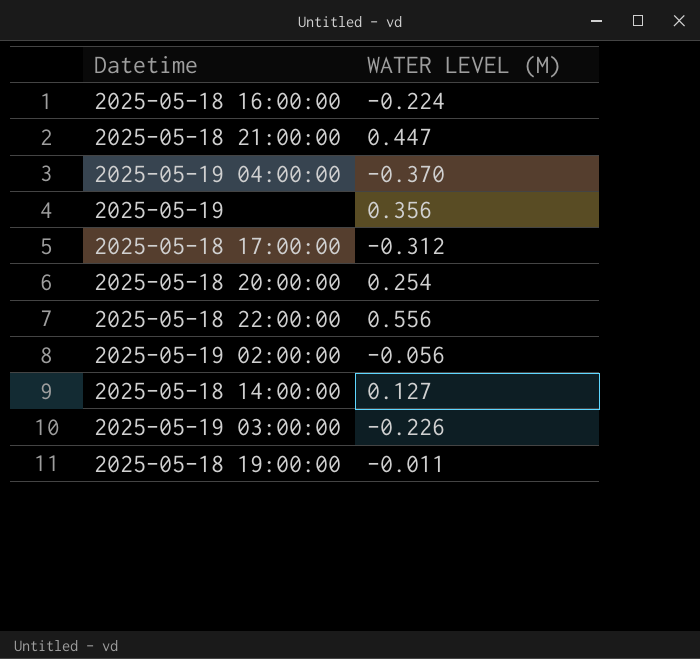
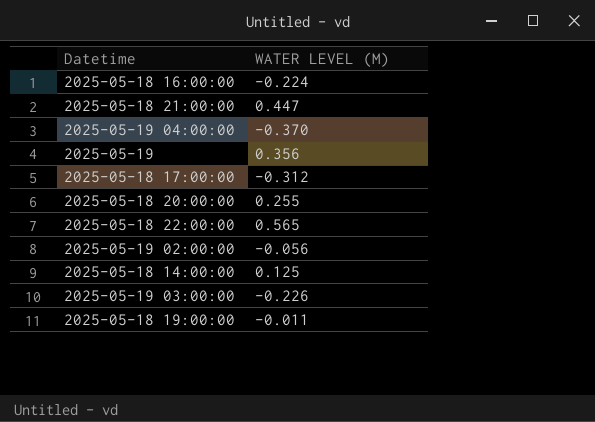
2025-05-18 20:00:00 | WATER LEVEL (M): 0.254 -> 0.255
2025-05-18 22:00:00 | WATER LEVEL (M): 0.556 -> 0.565
2025-05-18 14:00:00 | WATER LEVEL (M): 0.127 -> 0.125

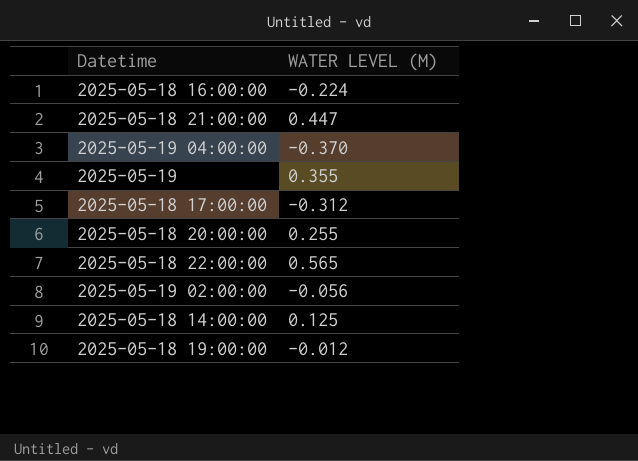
row 2025-05-19 03:00:00: -0.226 -> none
2025-05-19 | WATER LEVEL (M): 0.356 -> 0.355
2025-05-18 19:00:00 | WATER LEVEL (M): -0.011 -> -0.012

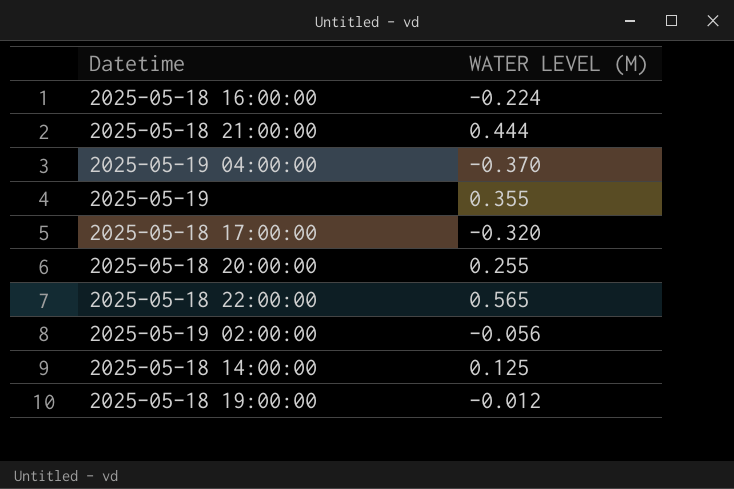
2025-05-18 21:00:00 | WATER LEVEL (M): 0.447 -> 0.444
2025-05-18 17:00:00 | WATER LEVEL (M): -0.312 -> -0.320

